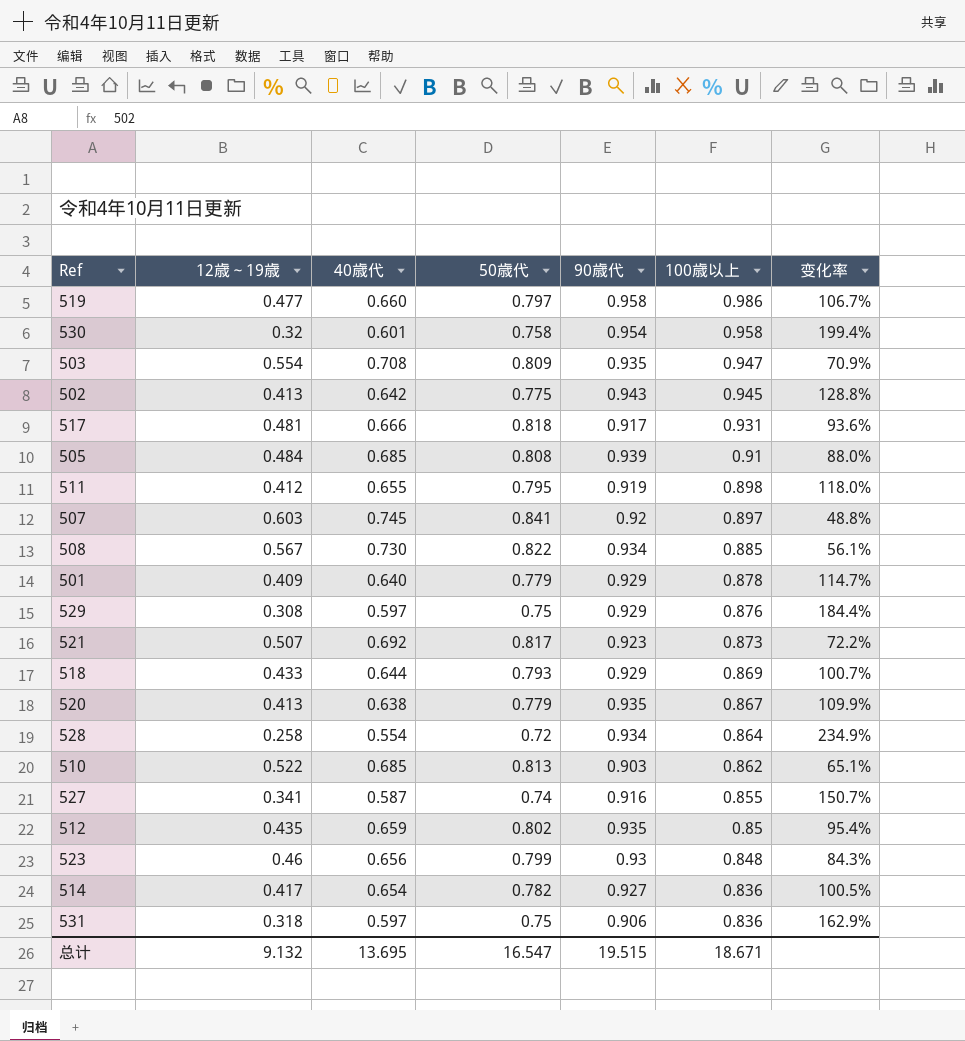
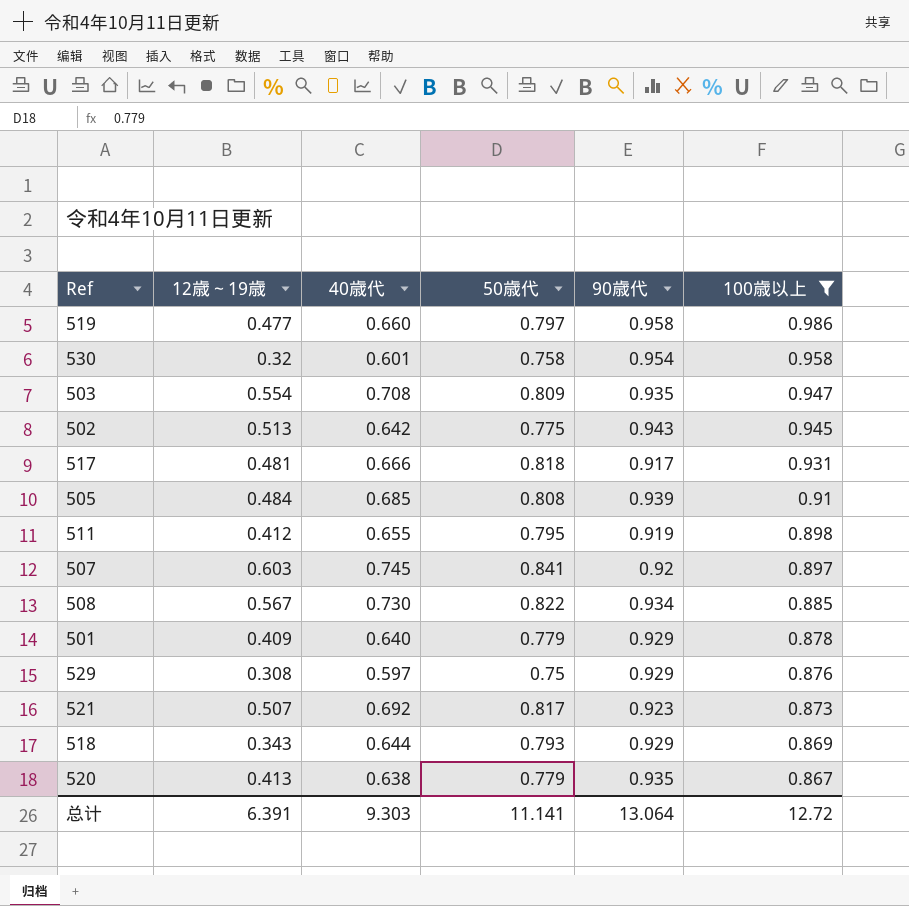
filter: none -> 100歳以上 >= 0.867
column 变化率 | formula: ([100歳以上] - [12歳～19歳]) / [12歳～19歳] -> none
502 | 12歳～19歳: 0.413 -> 0.513
518 | 12歳～19歳: 0.433 -> 0.343
总计 | 12歳～19歳: 9.132 -> 6.391
总计 | 40歳代: 13.695 -> 9.303
总计 | 50歳代: 16.547 -> 11.141
总计 | 90歳代: 19.515 -> 13.064
总计 | 100歳以上: 18.671 -> 12.72

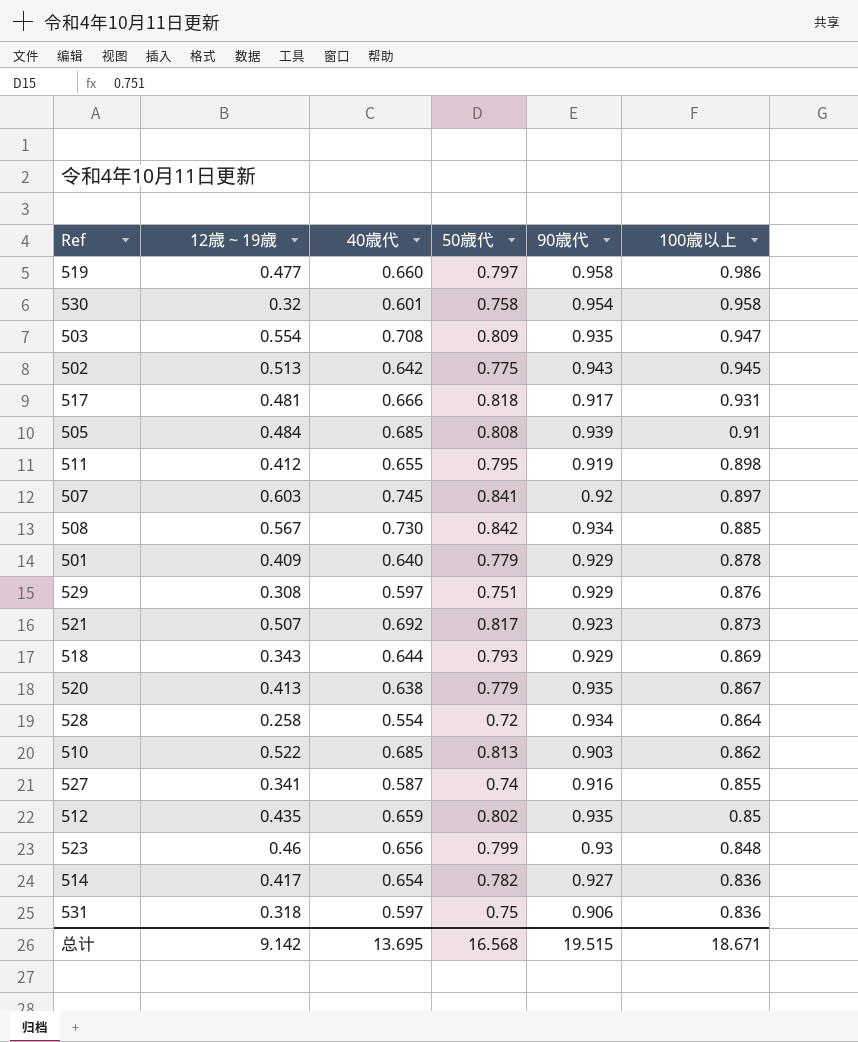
filter: 100歳以上 >= 0.867 -> none
508 | 50歳代: 0.822 -> 0.842
529 | 50歳代: 0.75 -> 0.751
总计 | 12歳～19歳: 6.391 -> 9.142
总计 | 40歳代: 9.303 -> 13.695
总计 | 50歳代: 11.141 -> 16.568
总计 | 90歳代: 13.064 -> 19.515
总计 | 100歳以上: 12.72 -> 18.671

